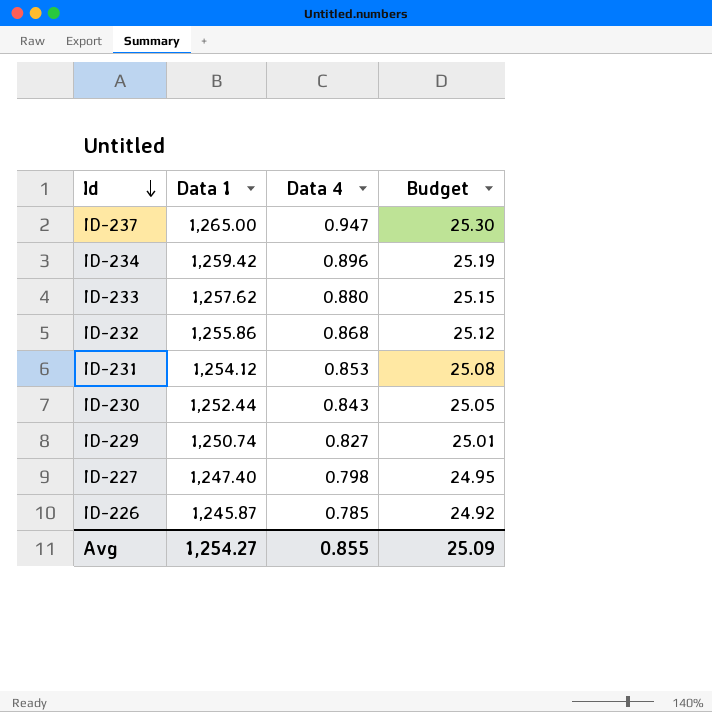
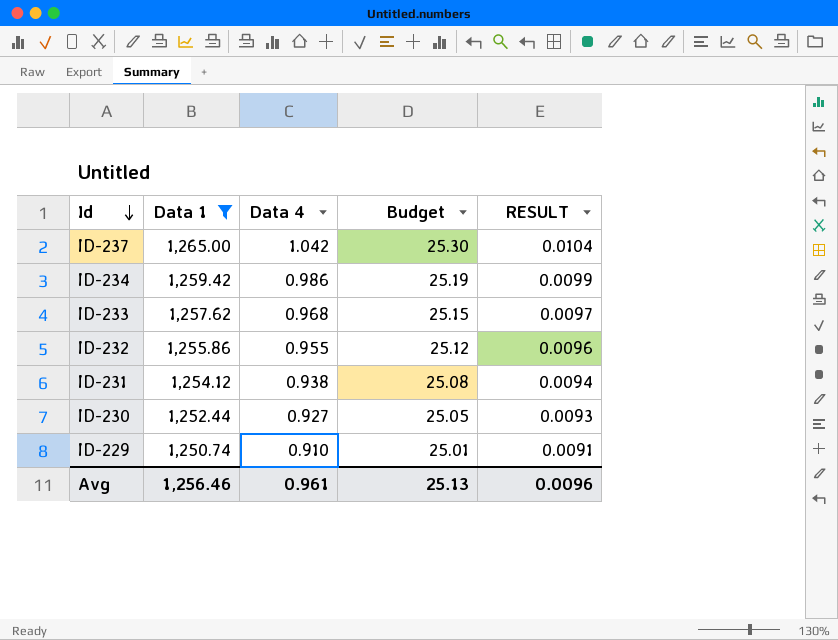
filter: none -> Data 1 >= 1,250.74
column RESULT | formula: none -> [Data 4] * 0.01
ID-237 | Data 4: 0.947 -> 1.042
ID-234 | Data 4: 0.896 -> 0.986
ID-233 | Data 4: 0.880 -> 0.968
ID-232 | Data 4: 0.868 -> 0.955
ID-231 | Data 4: 0.853 -> 0.938
ID-230 | Data 4: 0.843 -> 0.927
ID-229 | Data 4: 0.827 -> 0.910
Avg | Data 1: 1,254.27 -> 1,256.46
Avg | Data 4: 0.855 -> 0.961
Avg | Budget: 25.09 -> 25.13

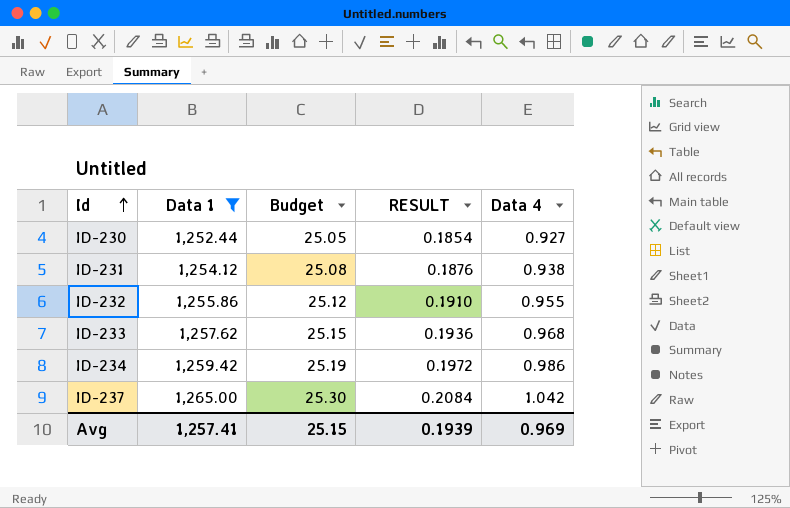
row order: Id descending -> Id ascending
column RESULT | formula: [Data 4] * 0.01 -> [Data 4] * 0.2
column Data 4 | position: 3 -> 5
row ID-229: 1,250.74 | 0.910 | 25.01 | 0.0091 -> none
Avg | Data 1: 1,256.46 -> 1,257.41
Avg | Budget: 25.13 -> 25.15
Avg | RESULT: 0.0096 -> 0.1939
Avg | Data 4: 0.961 -> 0.969

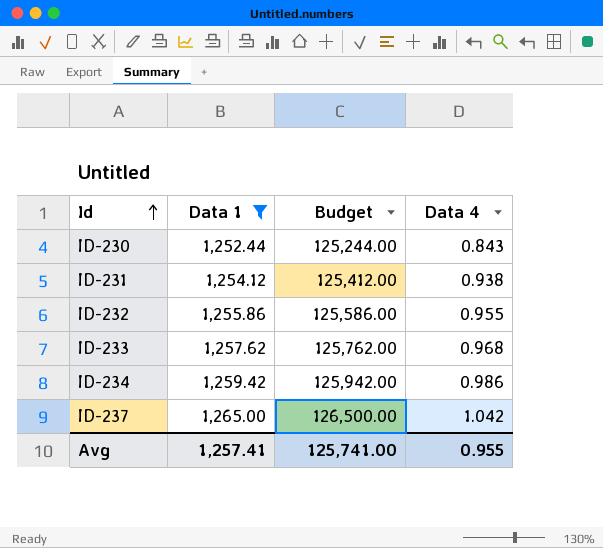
column RESULT | formula: [Data 4] * 0.2 -> none
column Budget | formula: [Data 1] * 0.02 -> [Data 1] * 100
ID-230 | Data 4: 0.927 -> 0.843
Avg | Budget: 25.15 -> 125,741.00
Avg | Data 4: 0.969 -> 0.955

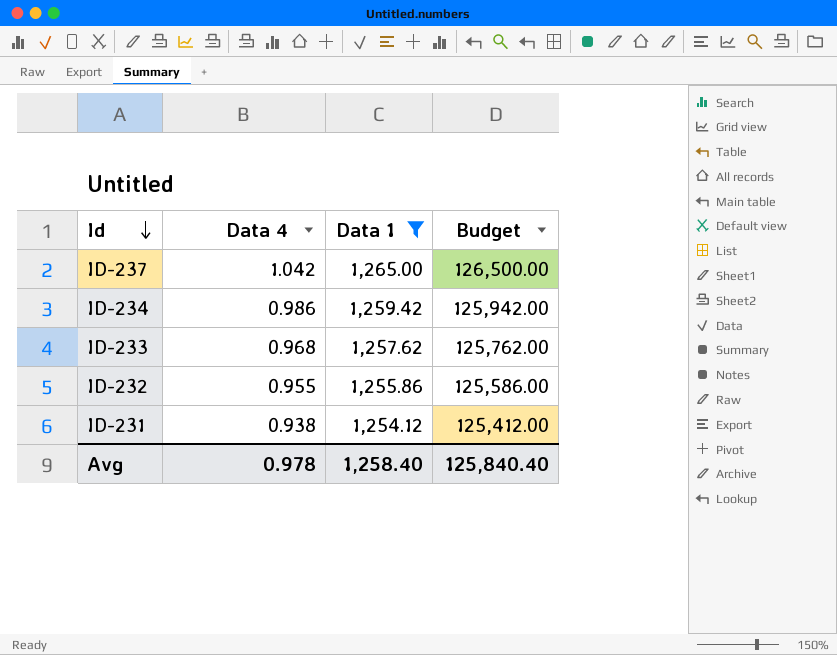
row order: Id ascending -> Id descending
column Data 4 | position: 4 -> 2
row ID-230: 1,252.44 | 125,244.00 | 0.843 -> none
Avg | Data 4: 0.955 -> 0.978
Avg | Data 1: 1,257.41 -> 1,258.40
Avg | Budget: 125,741.00 -> 125,840.40

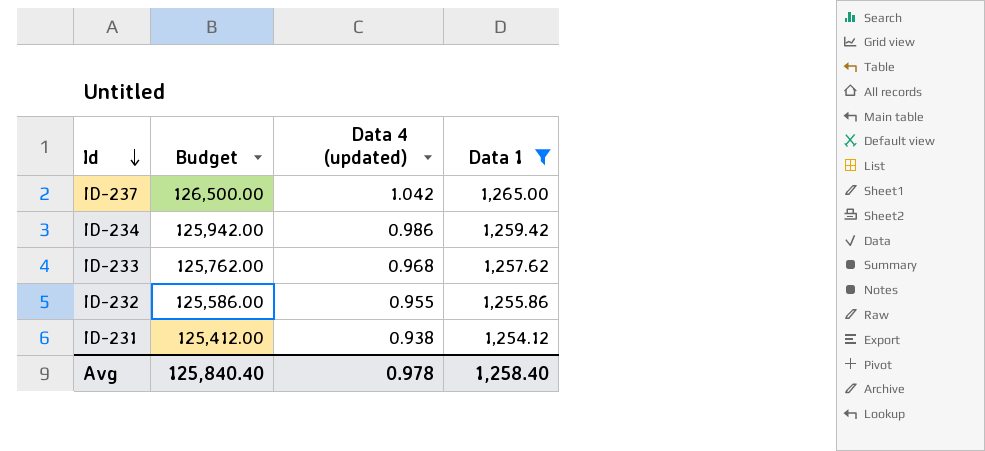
column Budget | position: 4 -> 2
column name: Data 4 -> Data 4 (updated)

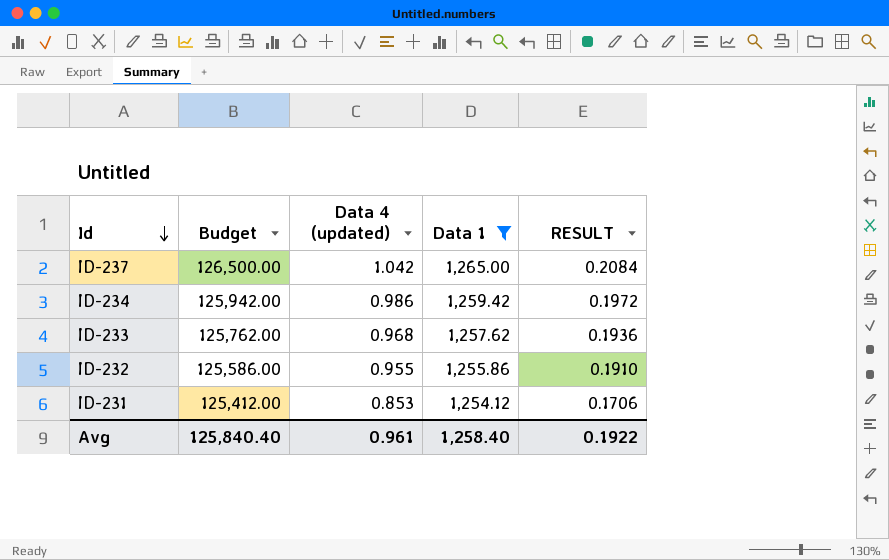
column RESULT | formula: none -> [Data 4 (updated)] * 0.2
ID-231 | Data 4 (updated): 0.938 -> 0.853
Avg | Data 4 (updated): 0.978 -> 0.961

